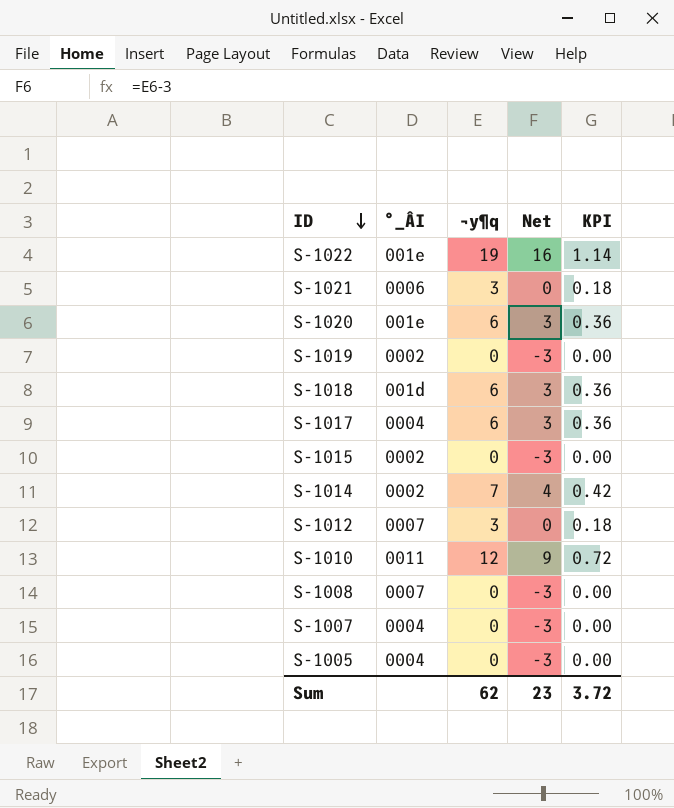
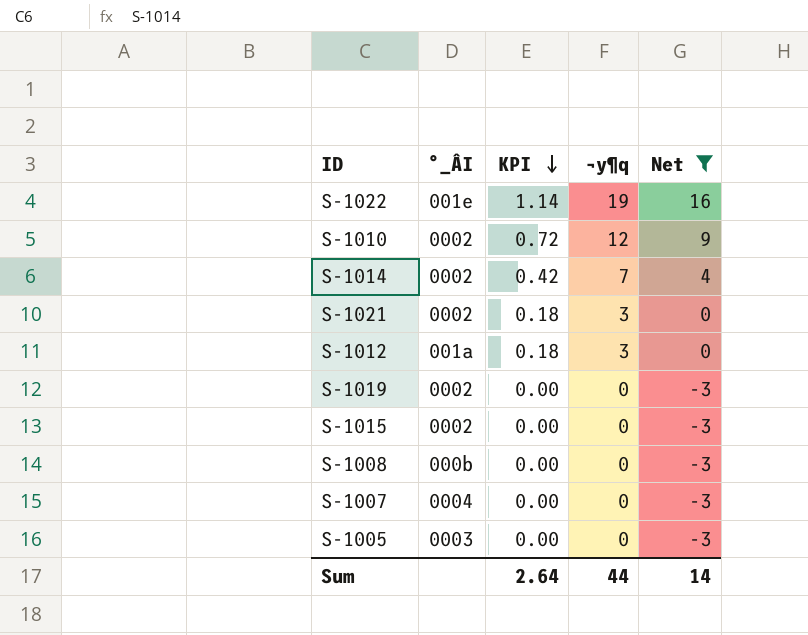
filter: none -> Net != 3
row order: ID descending -> KPI descending
column KPI | position: 5 -> 3
S-1010 | °_ÂI: 0011 -> 0002
S-1021 | °_ÂI: 0006 -> 0002
S-1012 | °_ÂI: 0007 -> 001a
S-1008 | °_ÂI: 0007 -> 000b
S-1005 | °_ÂI: 0004 -> 0003
Sum | KPI: 3.72 -> 2.64
Sum | ¬y¶q: 62 -> 44
Sum | Net: 23 -> 14

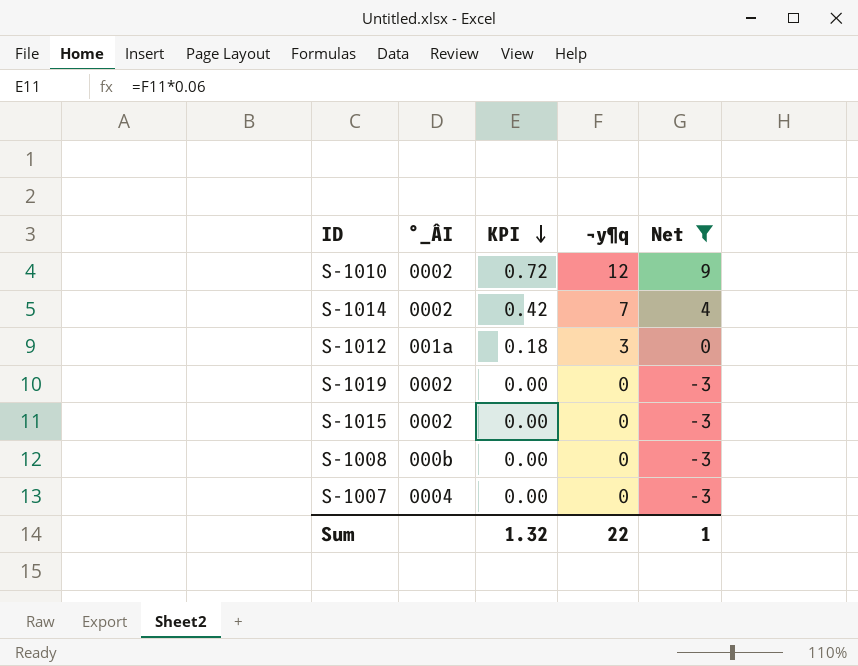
row S-1022: 001e | 1.14 | 19 | 16 -> none
row S-1021: 0002 | 0.18 | 3 | 0 -> none
row S-1005: 0003 | 0.00 | 0 | -3 -> none
Sum | KPI: 2.64 -> 1.32
Sum | ¬y¶q: 44 -> 22
Sum | Net: 14 -> 1

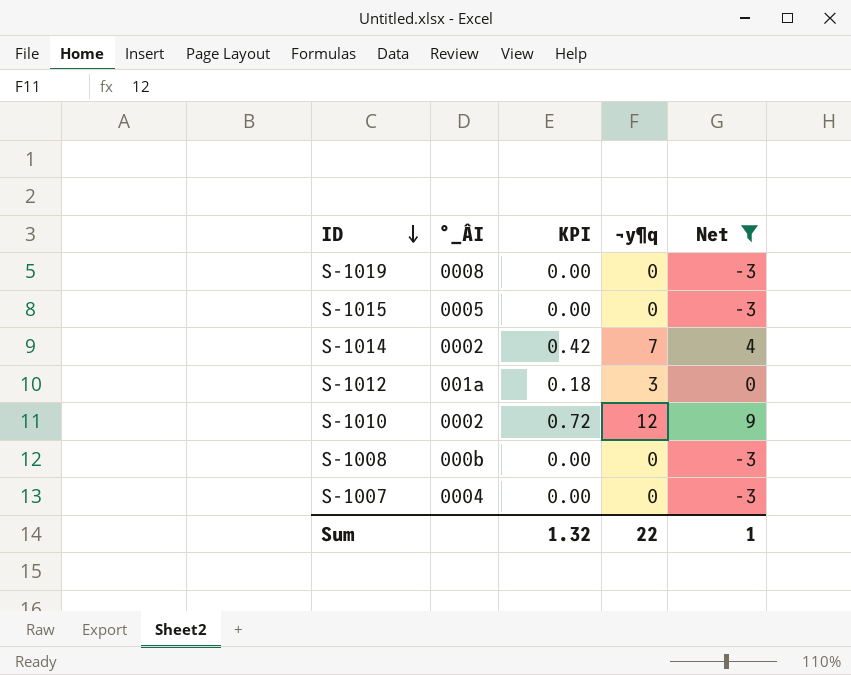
row order: KPI descending -> ID descending
S-1019 | °_ÂI: 0002 -> 0008
S-1015 | °_ÂI: 0002 -> 0005

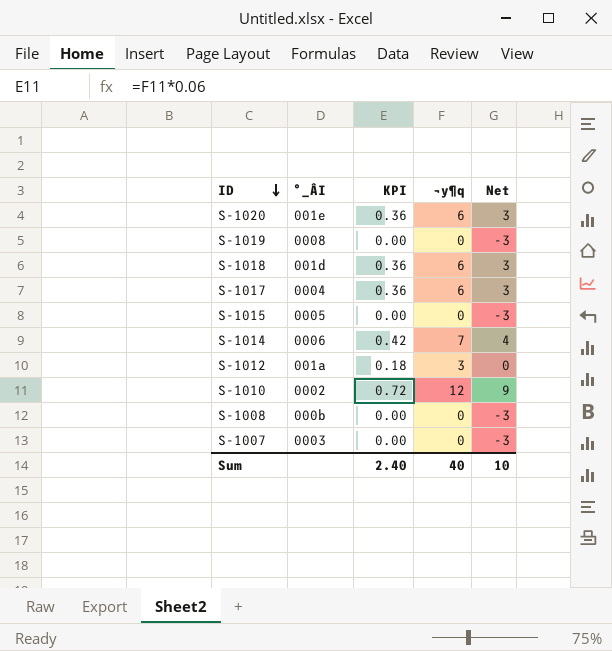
filter: Net != 3 -> none
S-1014 | °_ÂI: 0002 -> 0006
S-1007 | °_ÂI: 0004 -> 0003
Sum | KPI: 1.32 -> 2.40
Sum | ¬y¶q: 22 -> 40
Sum | Net: 1 -> 10

